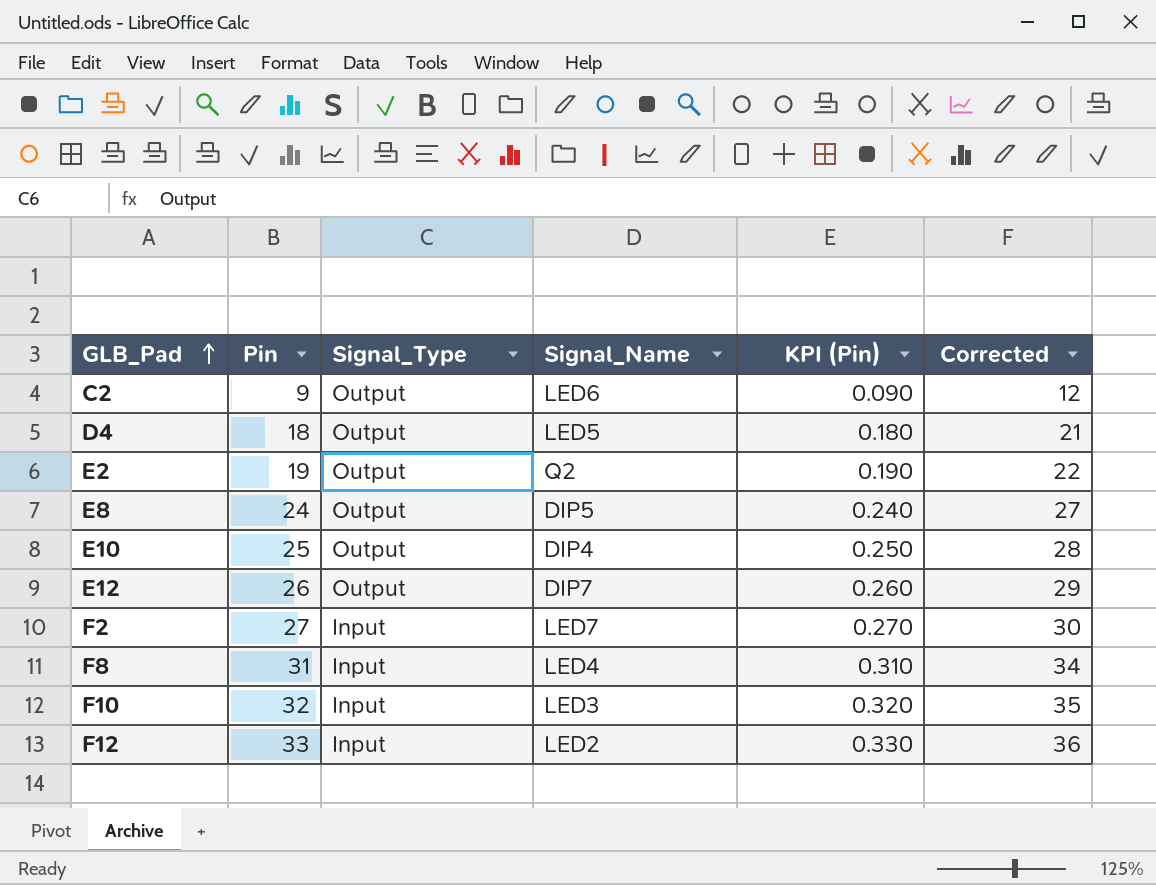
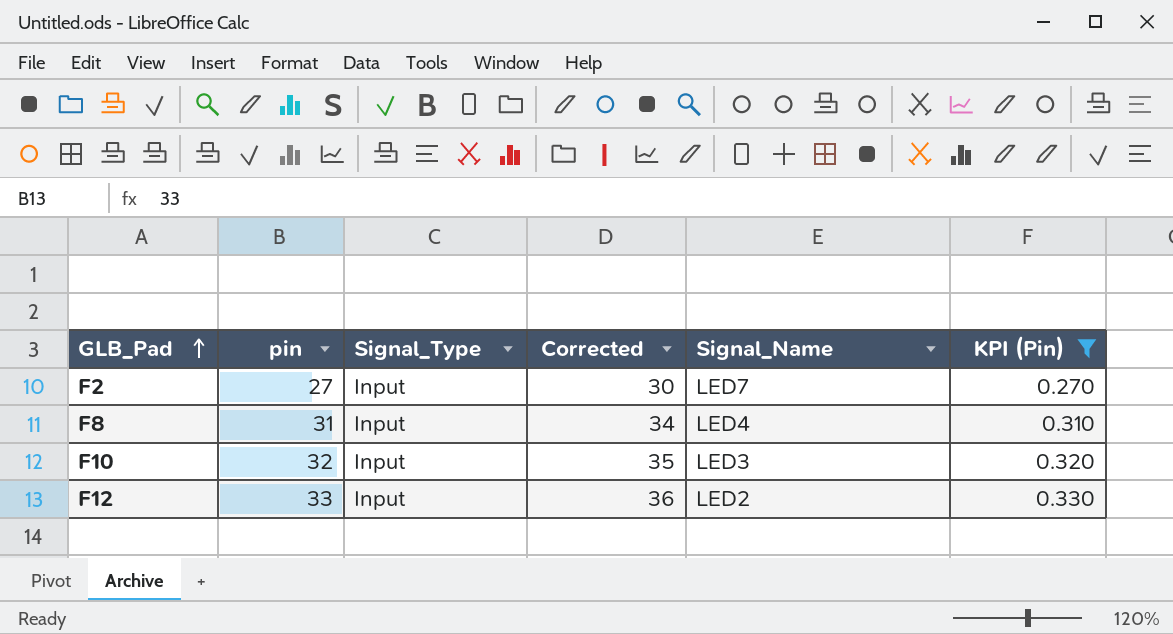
filter: none -> KPI (Pin) >= 0.270
column name: Pin -> pin
column Corrected | position: 6 -> 4

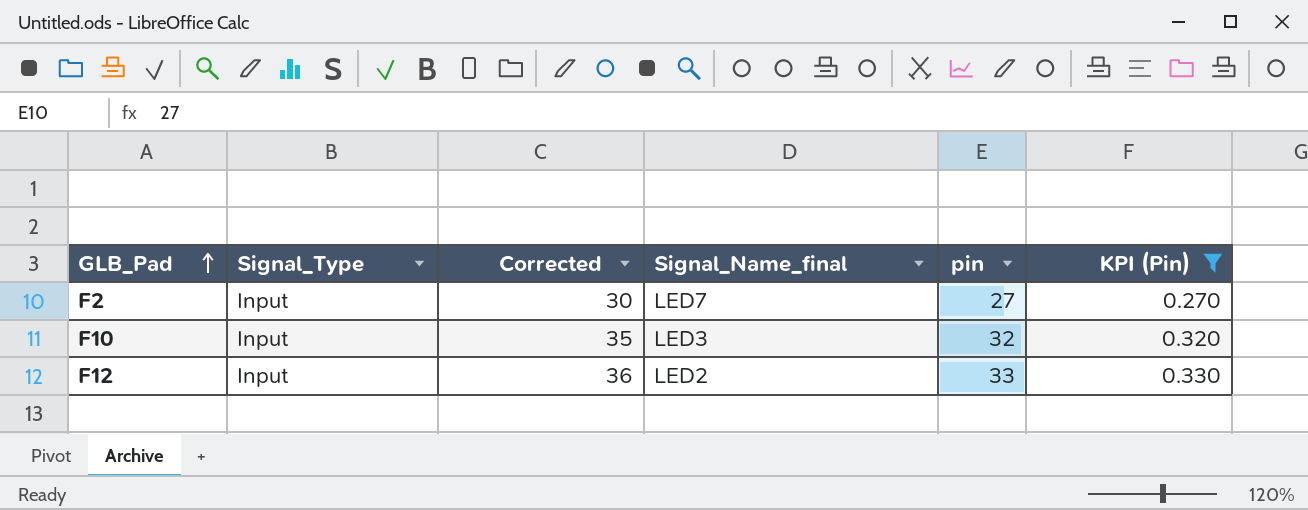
column name: Signal_Name -> Signal_Name_final
column pin | position: 2 -> 5
row F8: 31 | Input | 34 | LED4 | 0.310 -> none

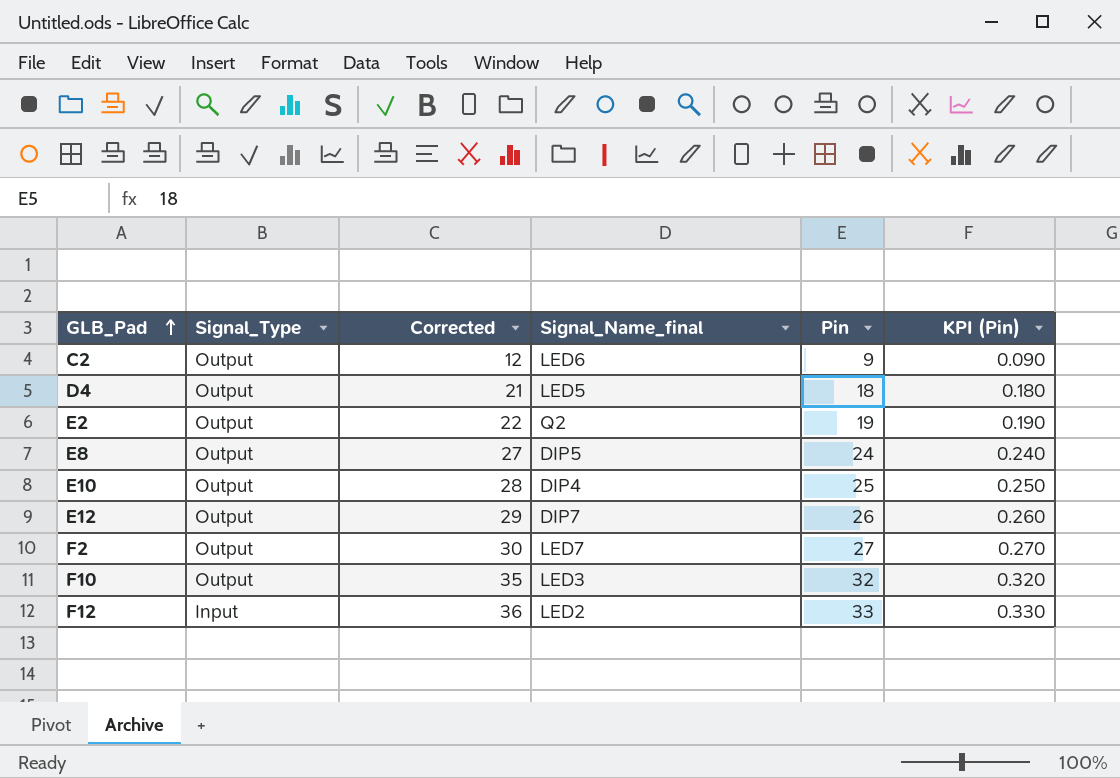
filter: KPI (Pin) >= 0.270 -> none
column name: pin -> Pin
F2 | Signal_Type: Input -> Output
F10 | Signal_Type: Input -> Output

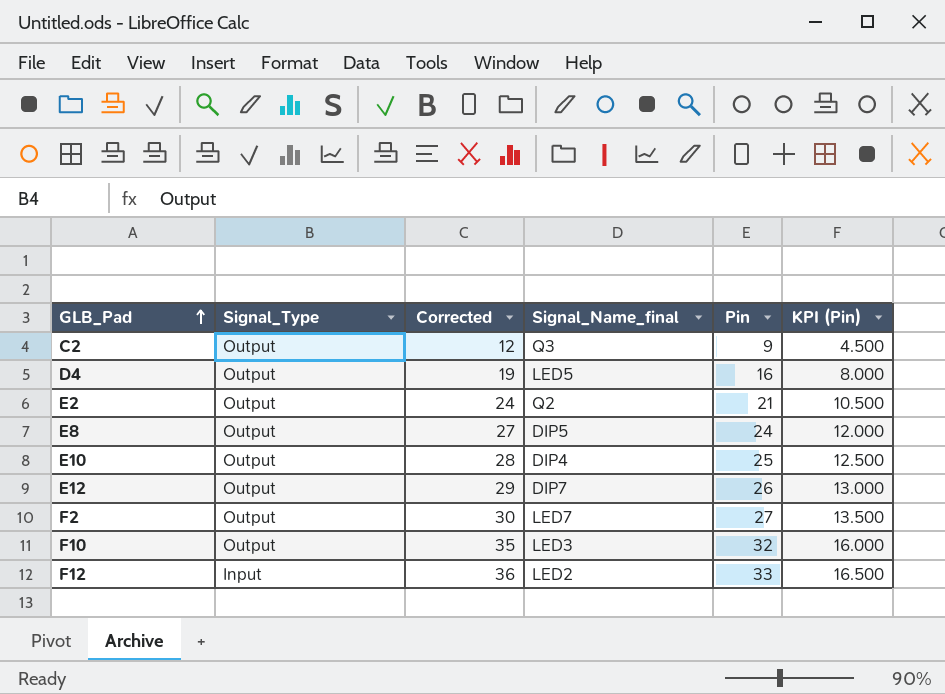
column KPI (Pin) | formula: [Pin] * 0.01 -> [Pin] * 0.5
C2 | Signal_Name_final: LED6 -> Q3
D4 | Corrected: 21 -> 19
D4 | Pin: 18 -> 16
E2 | Corrected: 22 -> 24
E2 | Pin: 19 -> 21

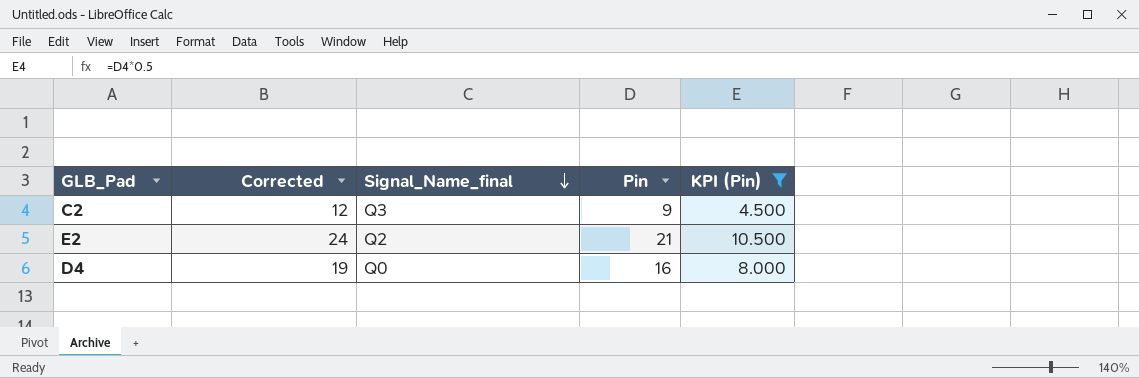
filter: none -> KPI (Pin) <= 10.500
row order: GLB_Pad ascending -> Signal_Name_final descending
column Signal_Type | position: 2 -> none
D4 | Signal_Name_final: LED5 -> Q0

